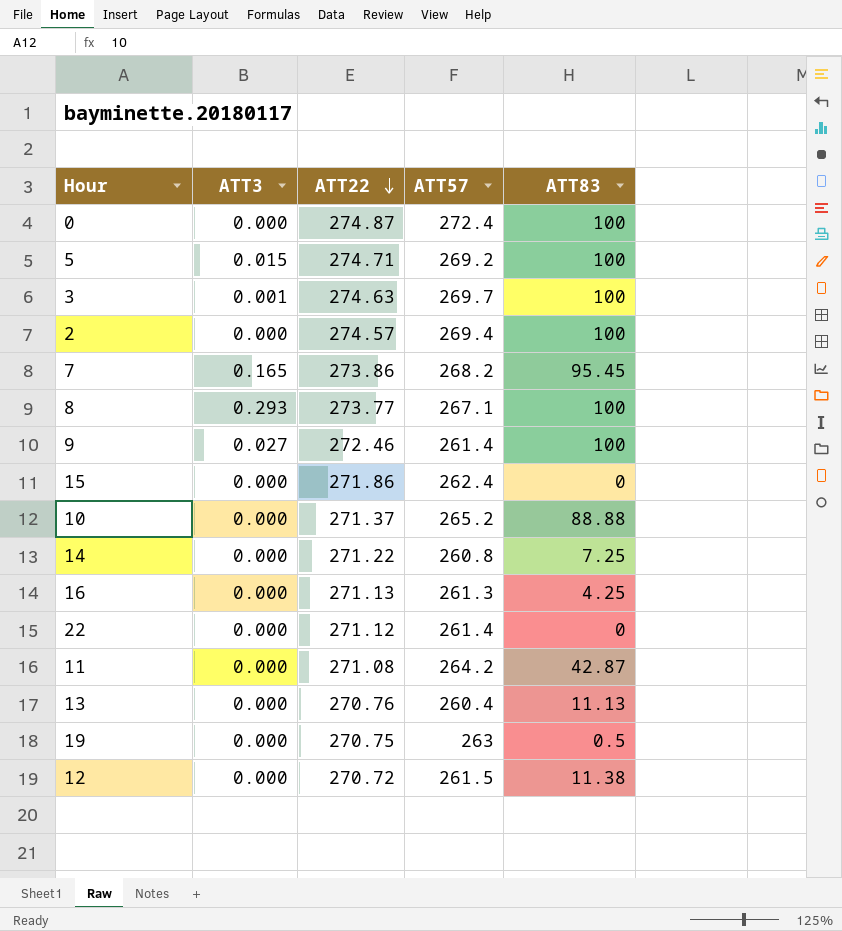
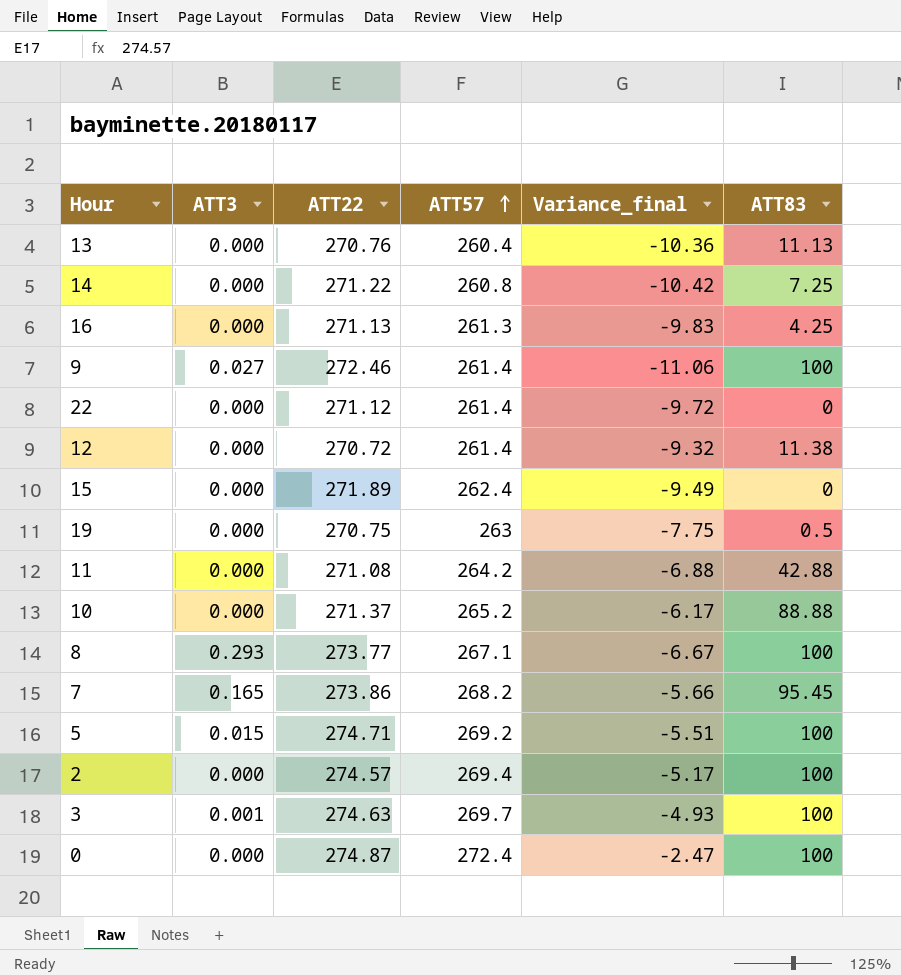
row order: ATT22 descending -> ATT57 ascending
column Variance_final | formula: none -> [ATT57] - [ATT22]
12 | ATT57: 261.5 -> 261.4
15 | ATT22: 271.86 -> 271.89
11 | ATT83: 42.87 -> 42.88

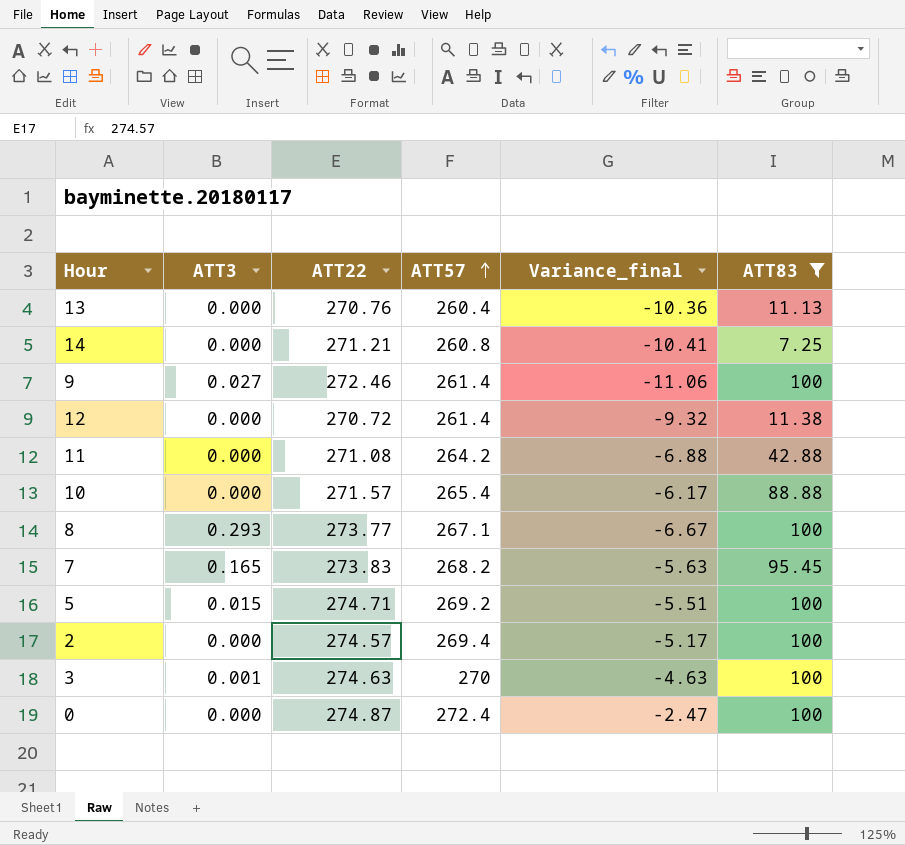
filter: none -> ATT83 >= 7.25
14 | ATT22: 271.22 -> 271.21
14 | Variance_final: -10.42 -> -10.41
10 | ATT22: 271.37 -> 271.57
10 | ATT57: 265.2 -> 265.4
7 | ATT22: 273.86 -> 273.83
7 | Variance_final: -5.66 -> -5.63
3 | ATT57: 269.7 -> 270
3 | Variance_final: -4.93 -> -4.63

